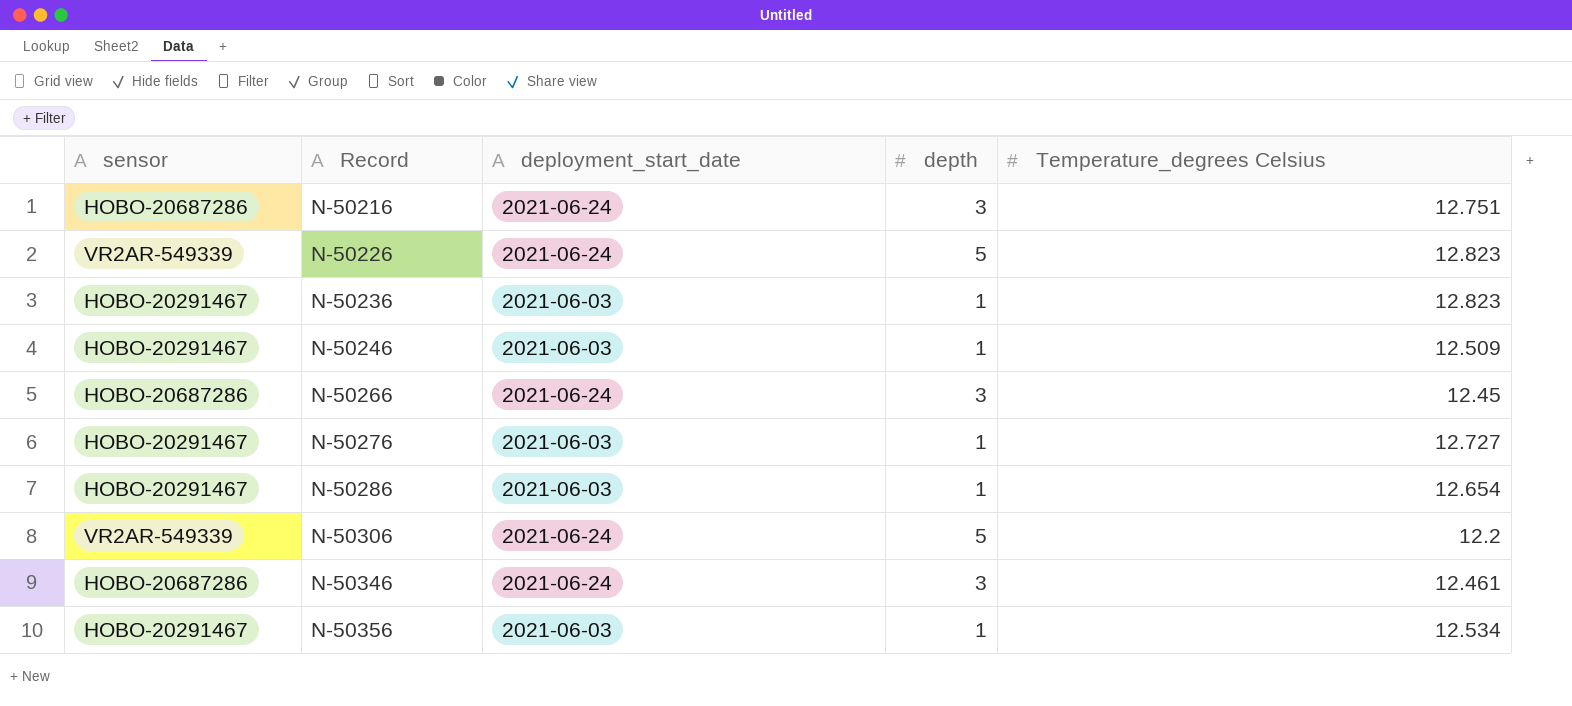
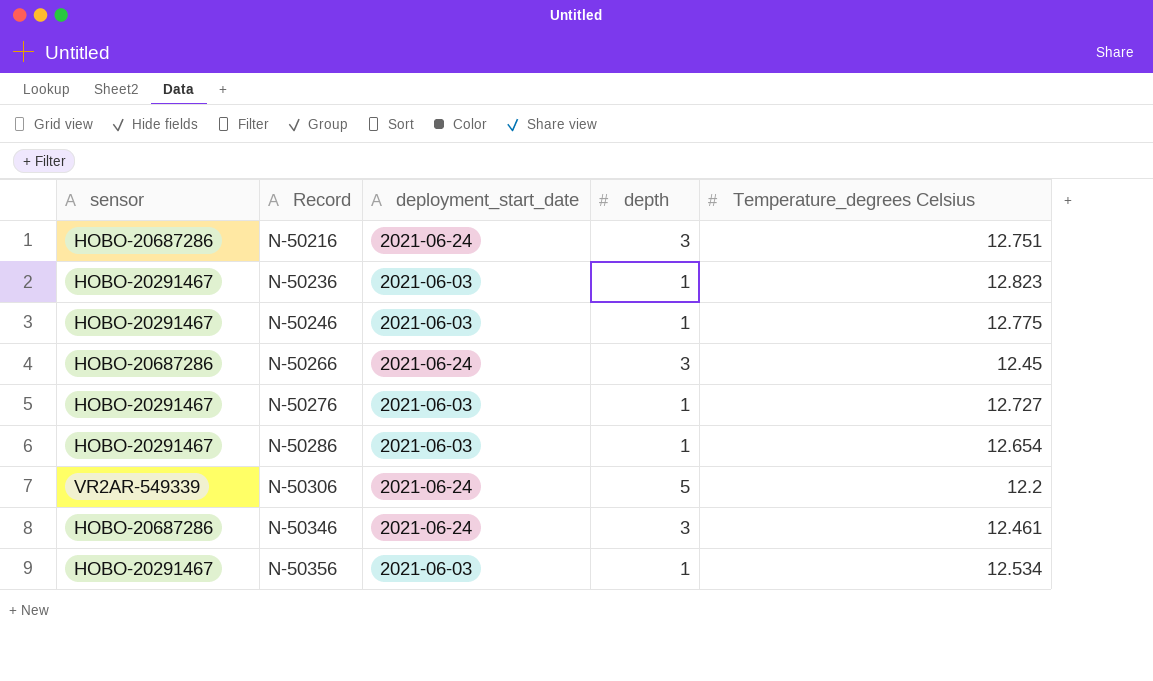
row N-50226: VR2AR-549339 | 2021-06-24 | 5 | 12.823 -> none
N-50246 | Temperature_degrees Celsius: 12.509 -> 12.775

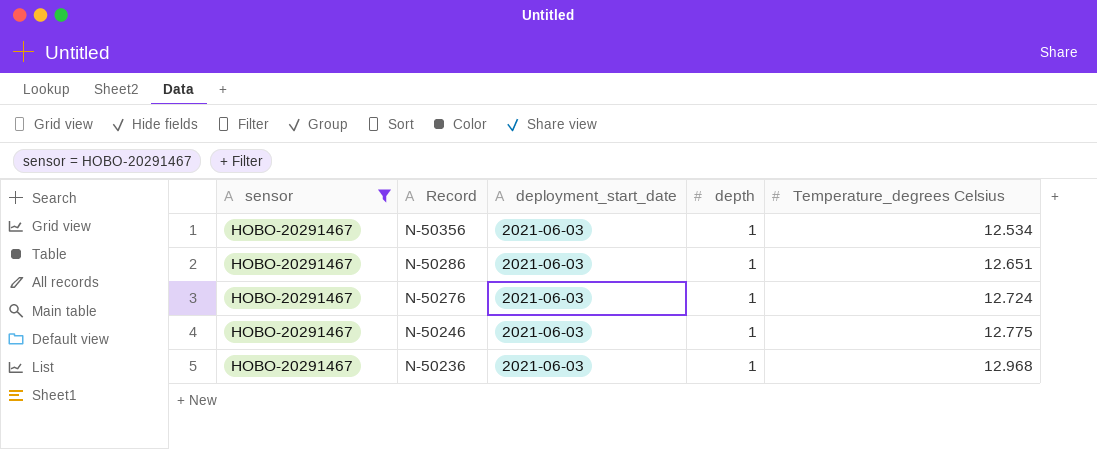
filter: none -> sensor = HOBO-20291467
row order: Record ascending -> Record descending
N-50286 | Temperature_degrees Celsius: 12.654 -> 12.651
N-50276 | Temperature_degrees Celsius: 12.727 -> 12.724
N-50236 | Temperature_degrees Celsius: 12.823 -> 12.968

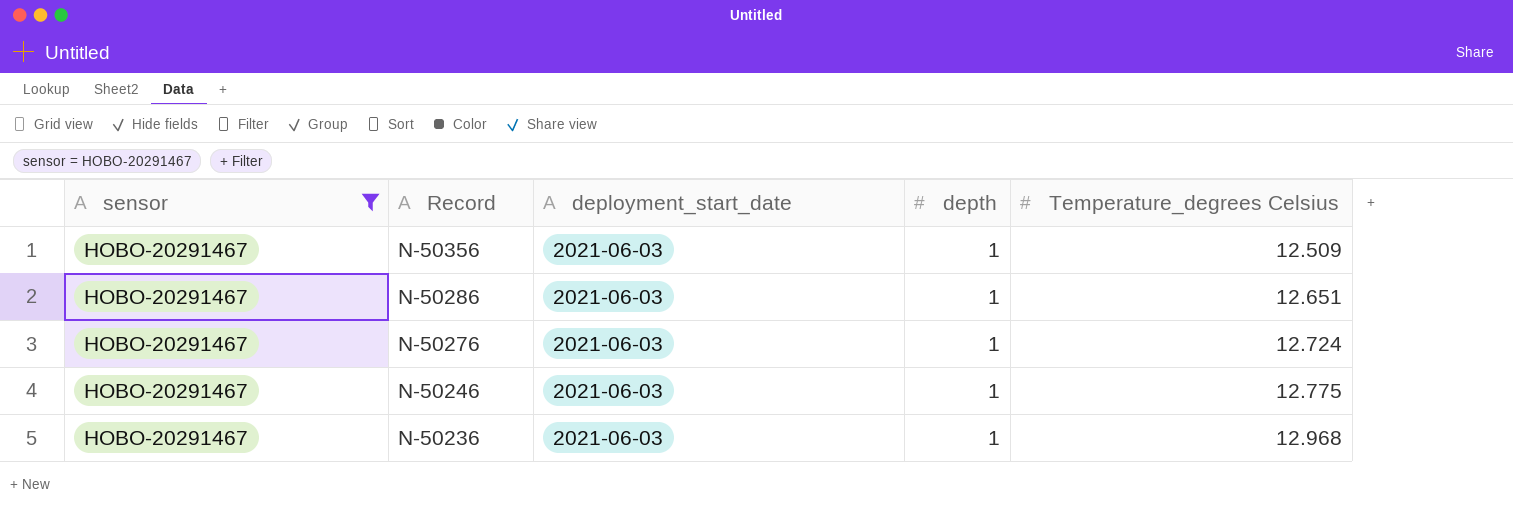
N-50356 | Temperature_degrees Celsius: 12.534 -> 12.509

